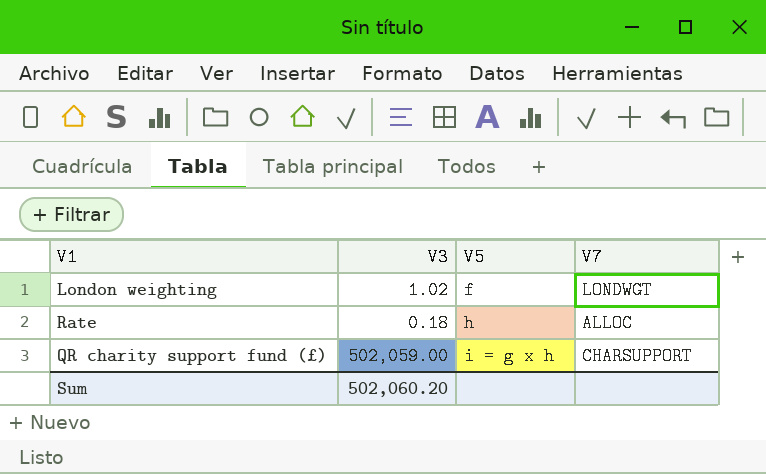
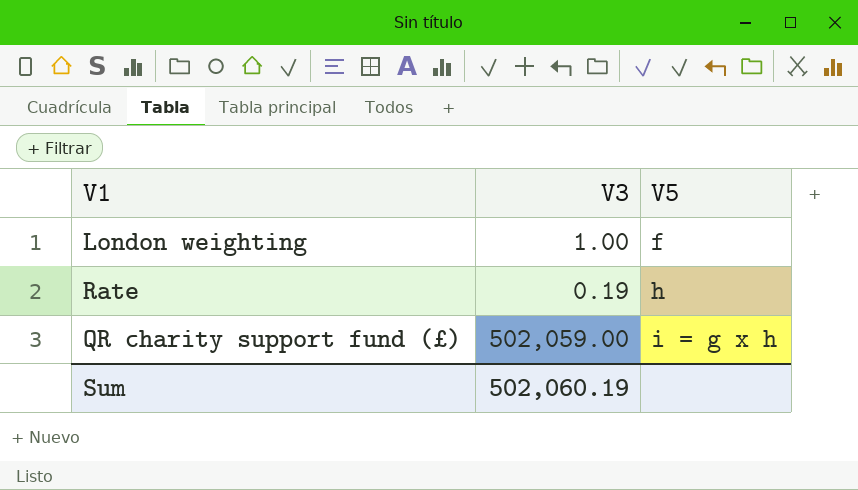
column V7 | position: 4 -> none
London weighting | V3: 1.02 -> 1.00
Rate | V3: 0.18 -> 0.19
Sum | V3: 502,060.20 -> 502,060.19

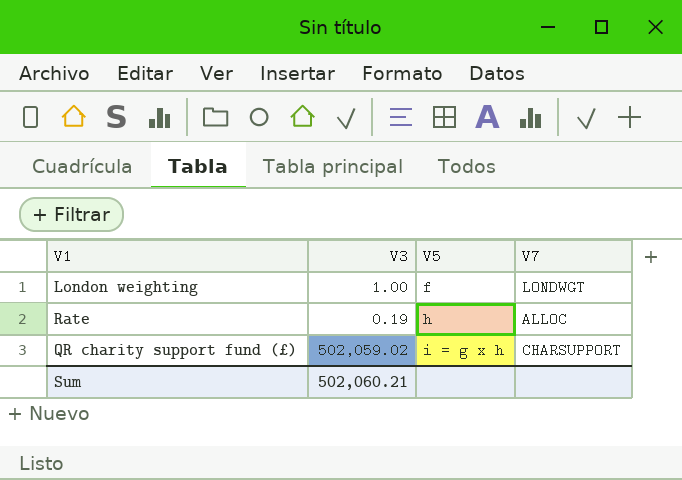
column V7 | position: none -> 4
QR charity support fund (£) | V3: 502,059.00 -> 502,059.02
Sum | V3: 502,060.19 -> 502,060.21

